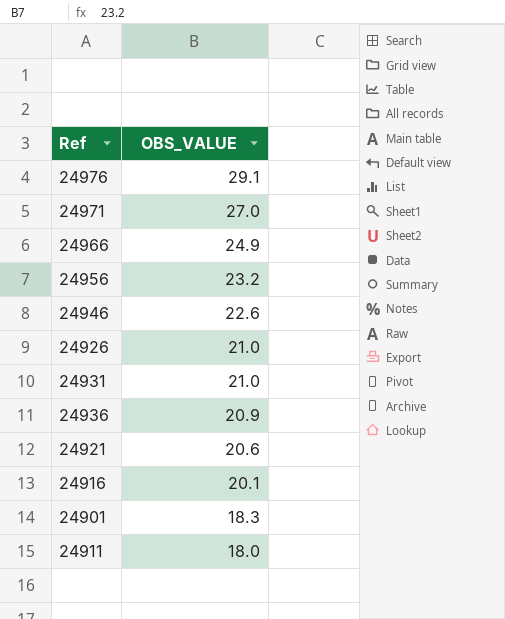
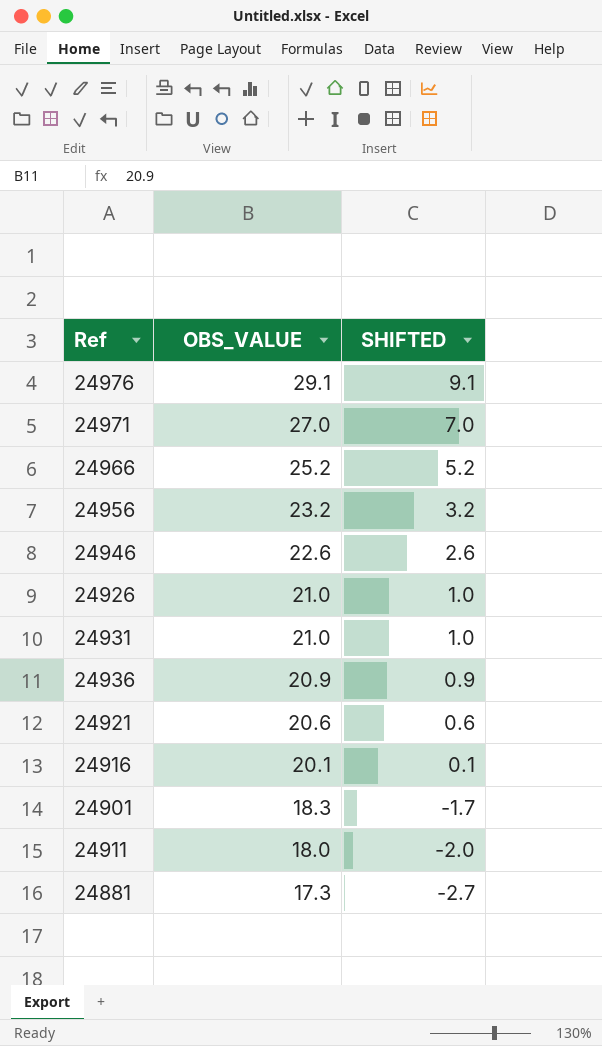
column SHIFTED | formula: none -> [OBS_VALUE] - 20
24966 | OBS_VALUE: 24.9 -> 25.2
row 24881: none -> 17.3 | -2.7

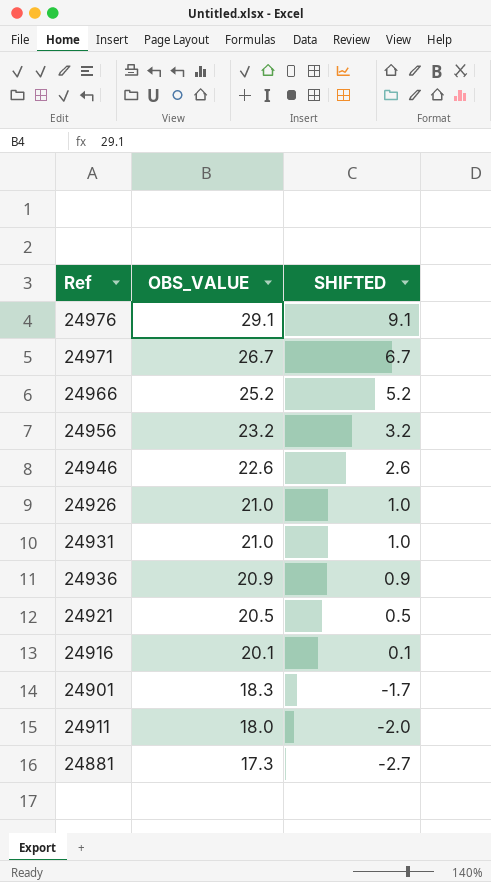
24971 | OBS_VALUE: 27.0 -> 26.7
24971 | SHIFTED: 7.0 -> 6.7
24921 | OBS_VALUE: 20.6 -> 20.5
24921 | SHIFTED: 0.6 -> 0.5

